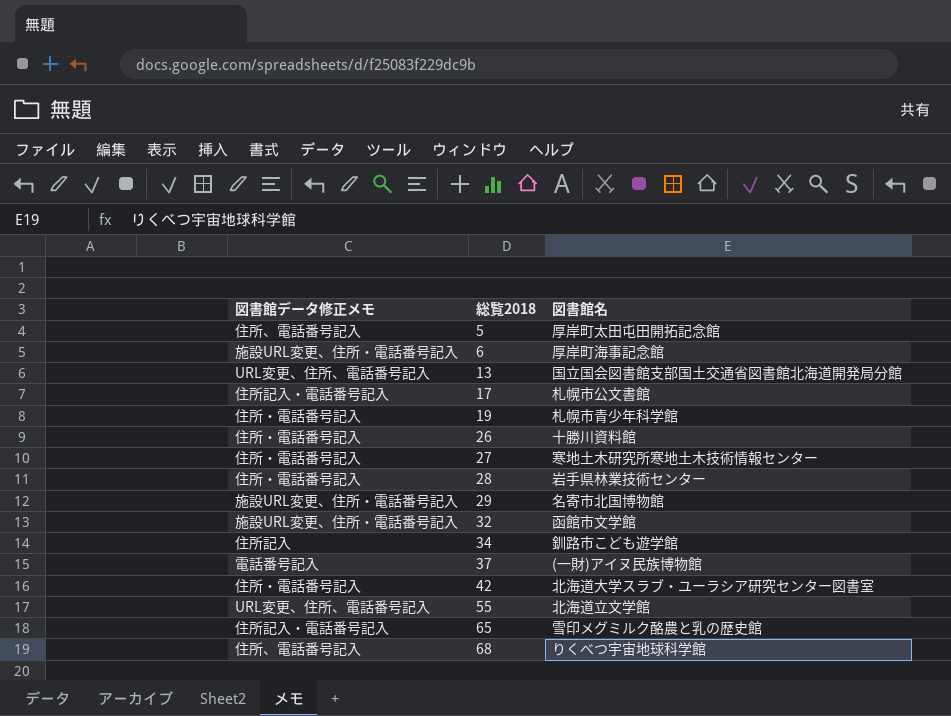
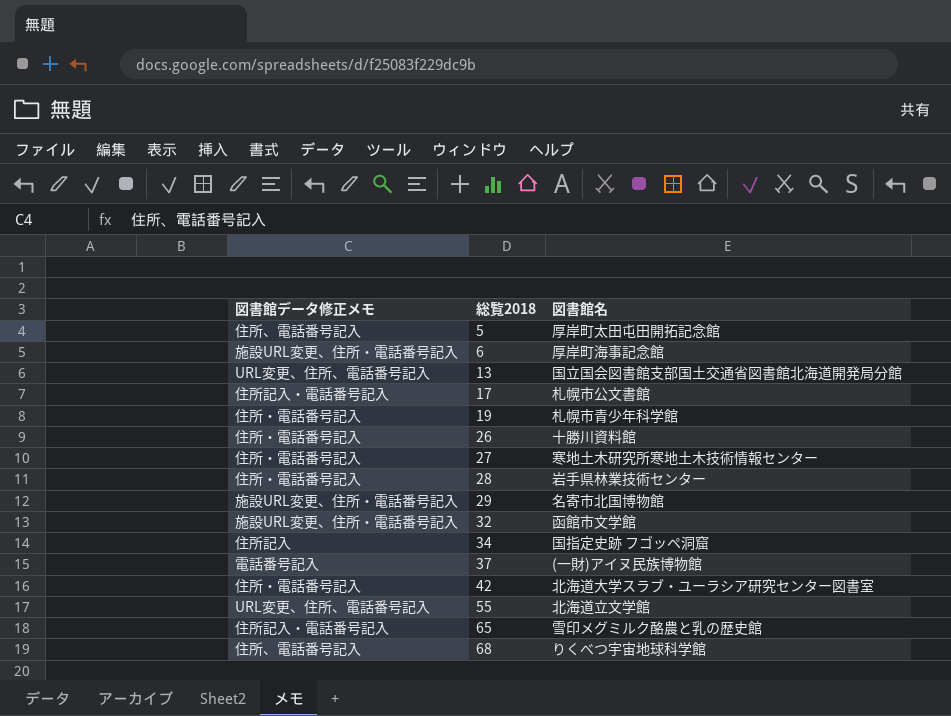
34 | 図書館名: 釧路市こども遊学館 -> 国指定史跡 フゴッペ洞窟

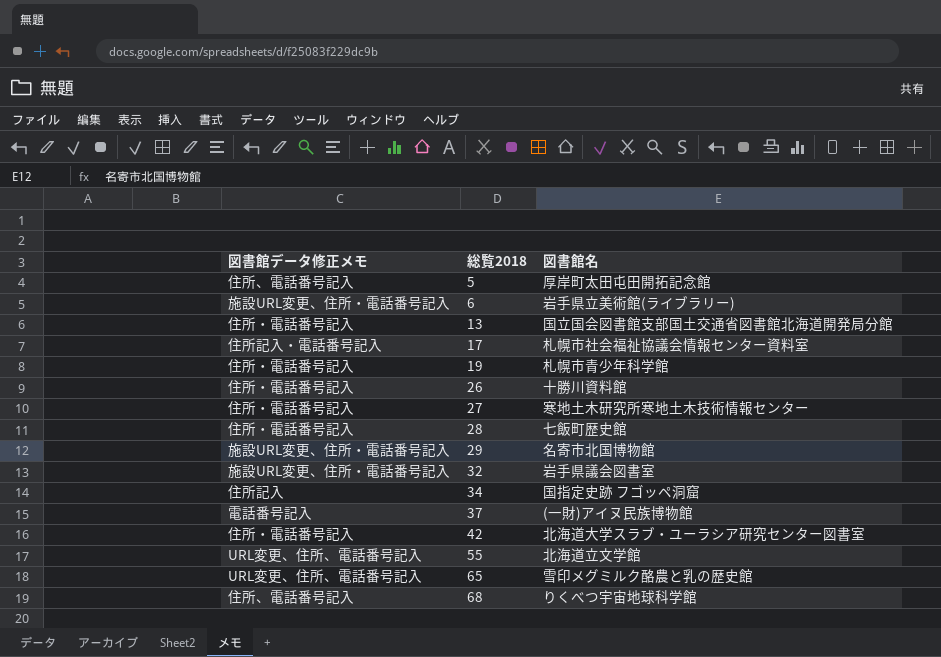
6 | 図書館名: 厚岸町海事記念館 -> 岩手県立美術館(ライブラリー)
13 | 図書館データ修正メモ: URL変更、住所、電話番号記入 -> 住所・電話番号記入
17 | 図書館名: 札幌市公文書館 -> 札幌市社会福祉協議会情報センター資料室
28 | 図書館名: 岩手県林業技術センター -> 七飯町歴史館
32 | 図書館名: 函館市文学館 -> 岩手県議会図書室
65 | 図書館データ修正メモ: 住所記入・電話番号記入 -> URL変更、住所、電話番号記入

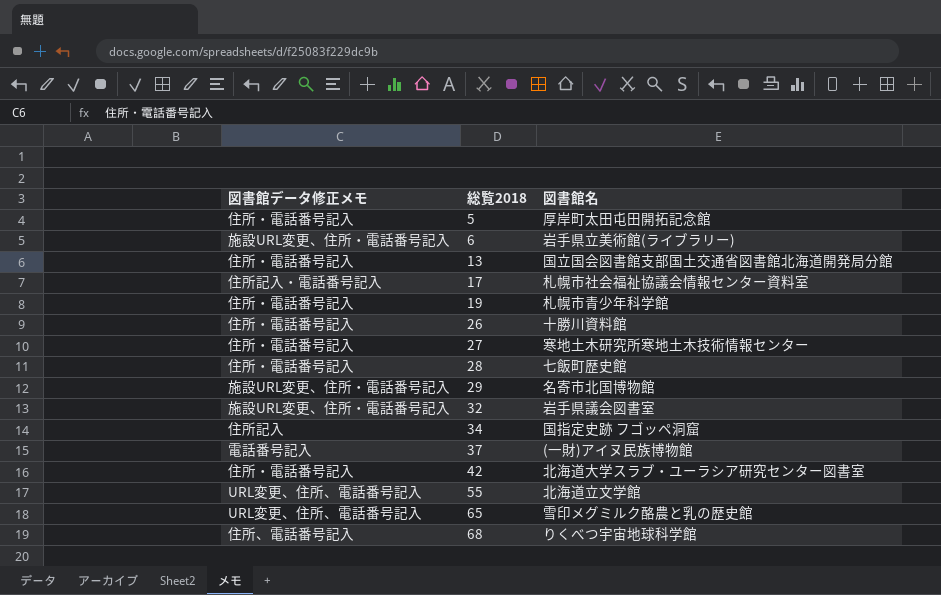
5 | 図書館データ修正メモ: 住所、電話番号記入 -> 住所・電話番号記入

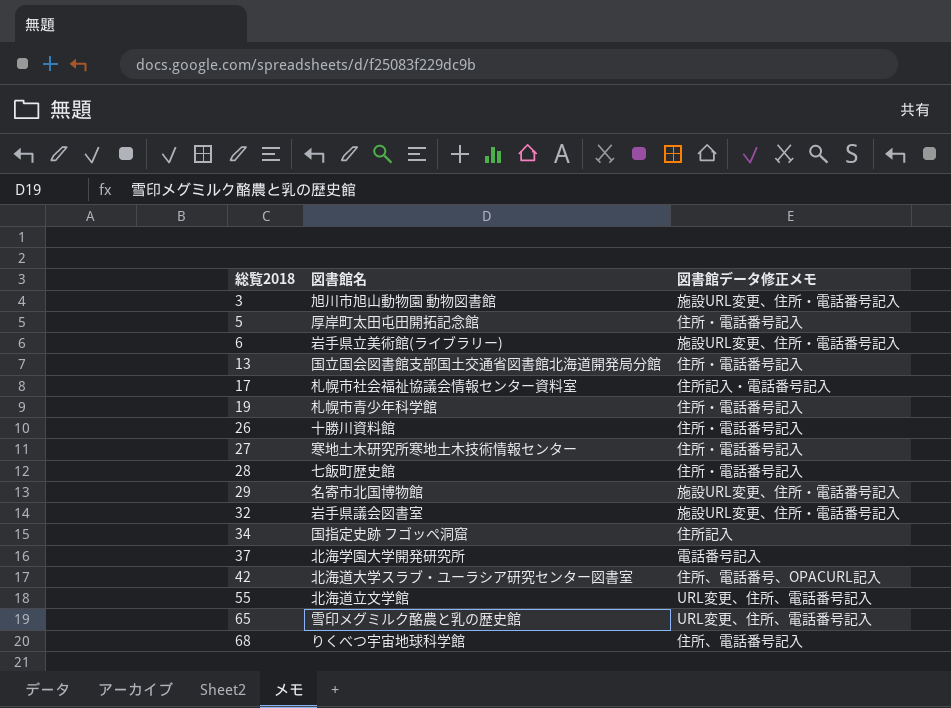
column 図書館データ修正メモ | position: 1 -> 3
row 3: none -> 旭川市旭山動物園 動物図書館 | 施設URL変更、住所・電話番号記入
37 | 図書館名: (一財)アイヌ民族博物館 -> 北海学園大学開発研究所
42 | 図書館データ修正メモ: 住所・電話番号記入 -> 住所、電話番号、OPACURL記入

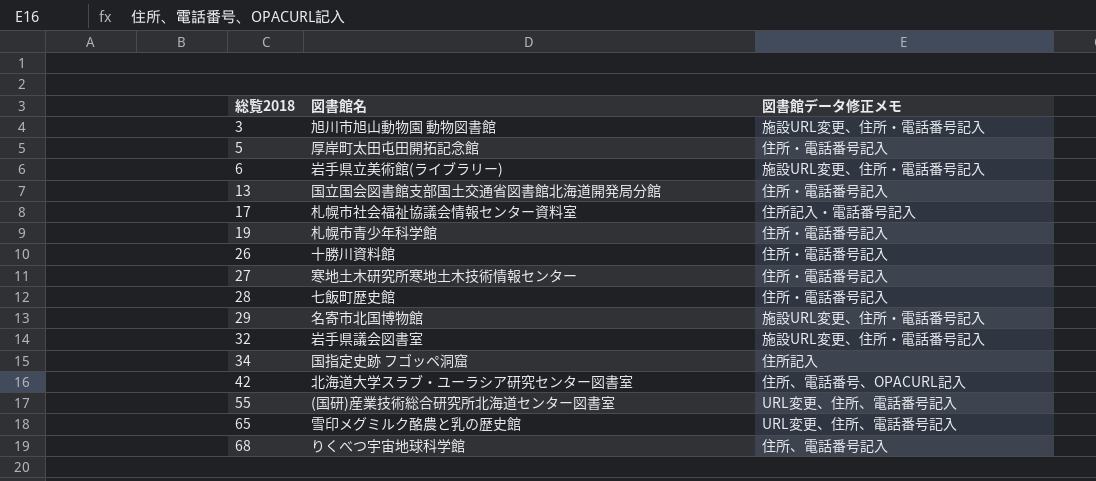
row 37: 北海学園大学開発研究所 | 電話番号記入 -> none
55 | 図書館名: 北海道立文学館 -> (国研)産業技術総合研究所北海道センター図書室

